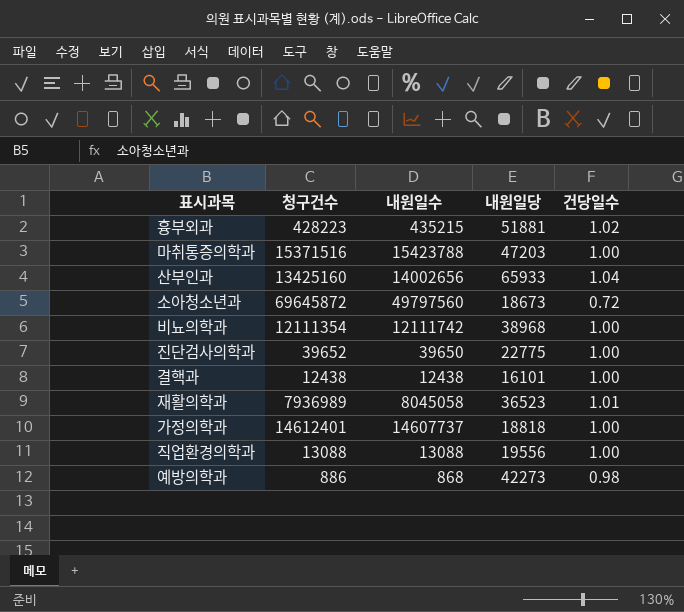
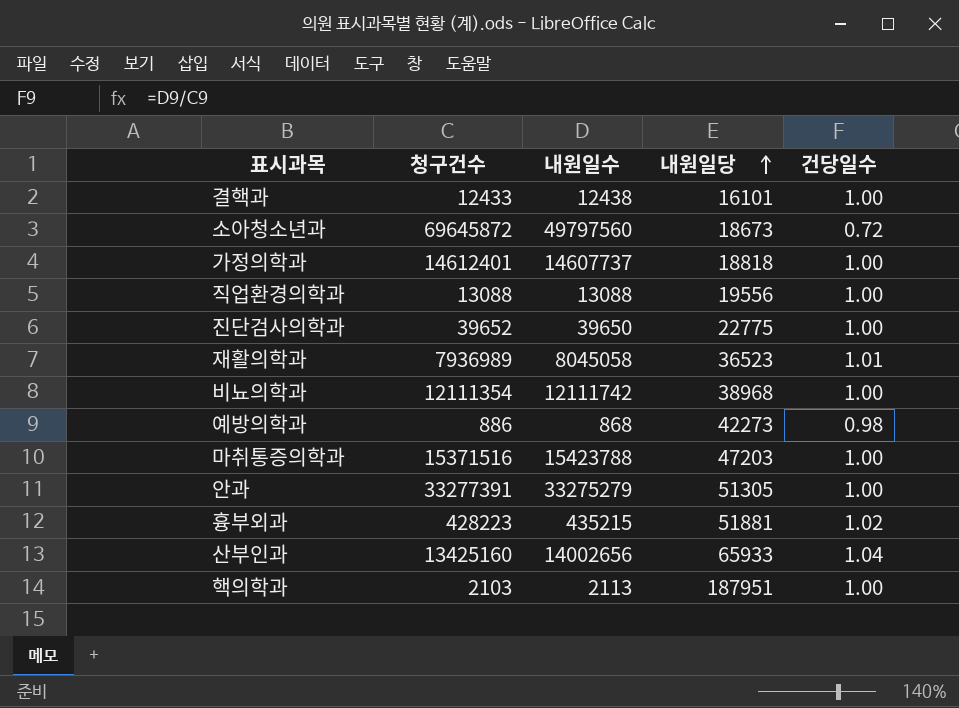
row order: none -> 내원일당 ascending
결핵과 | 청구건수: 12438 -> 12433
row 안과: none -> 33277391 | 33275279 | 51305 | 1.00
row 핵의학과: none -> 2103 | 2113 | 187951 | 1.00

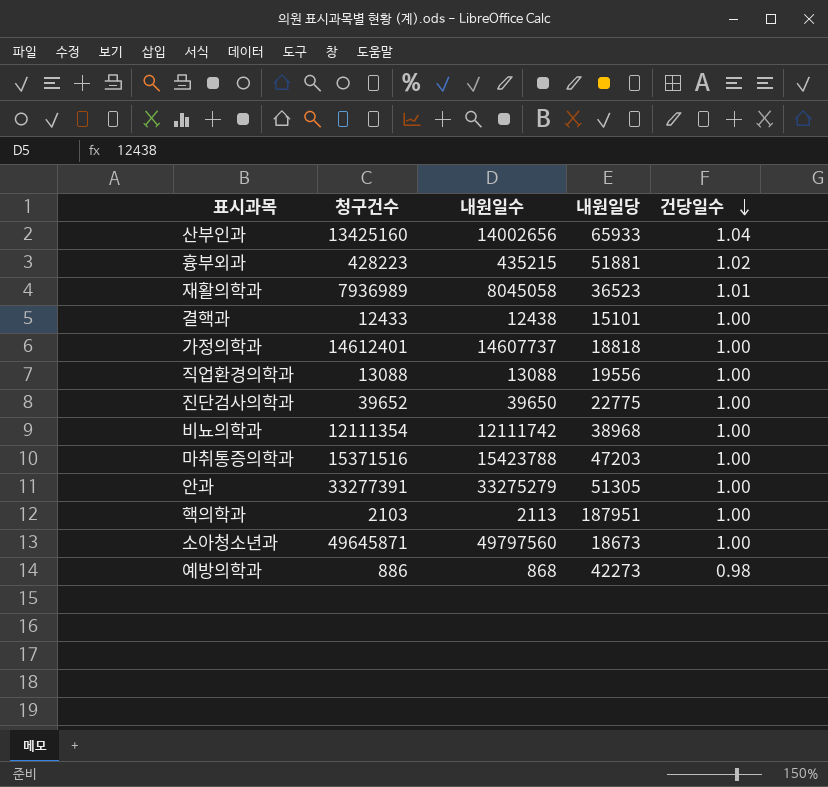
row order: 내원일당 ascending -> 건당일수 descending
결핵과 | 내원일당: 16101 -> 15101
소아청소년과 | 청구건수: 69645872 -> 49645871
소아청소년과 | 건당일수: 0.72 -> 1.00

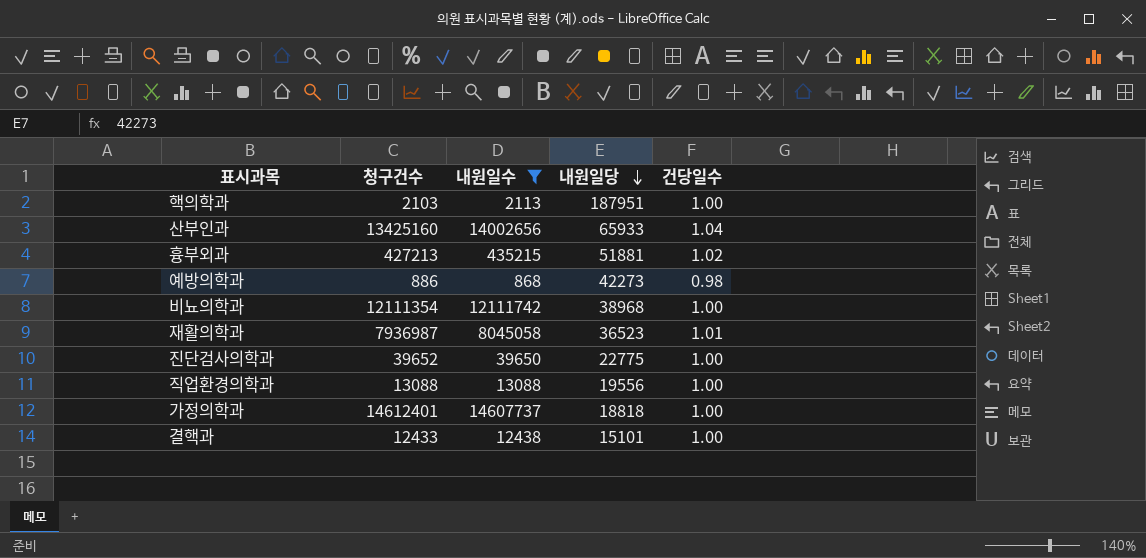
filter: none -> 내원일수 <= 14607737
row order: 건당일수 descending -> 내원일당 descending
흉부외과 | 청구건수: 428223 -> 427213
재활의학과 | 청구건수: 7936989 -> 7936987

